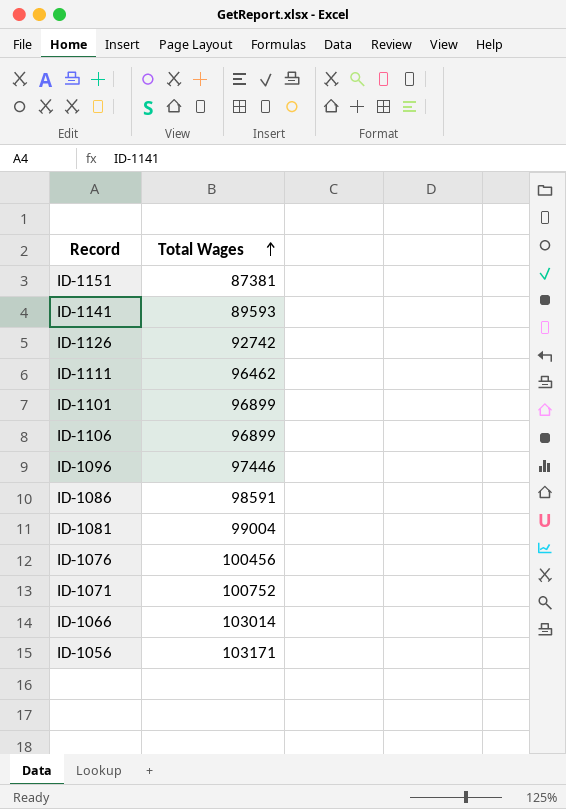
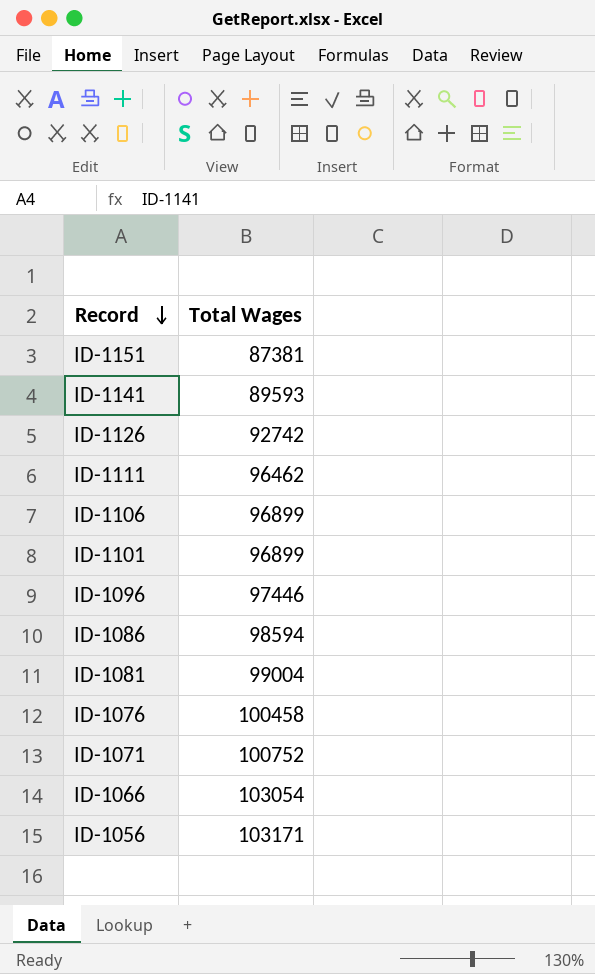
row order: Total Wages ascending -> Record descending
ID-1086 | Total Wages: 98591 -> 98594
ID-1076 | Total Wages: 100456 -> 100458
ID-1066 | Total Wages: 103014 -> 103054

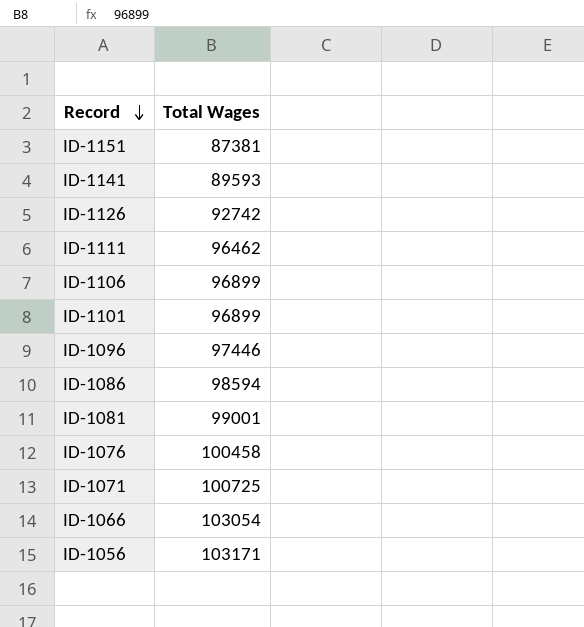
ID-1081 | Total Wages: 99004 -> 99001
ID-1071 | Total Wages: 100752 -> 100725

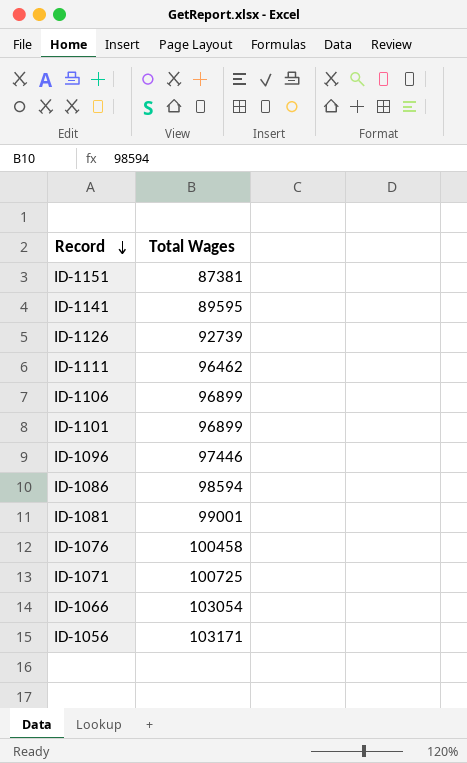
ID-1141 | Total Wages: 89593 -> 89595
ID-1126 | Total Wages: 92742 -> 92739

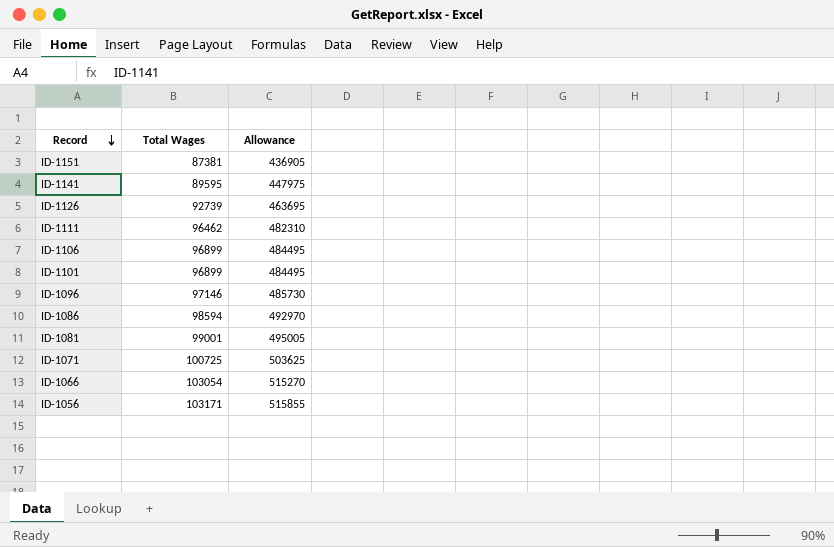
column Allowance | formula: none -> [Total Wages] * 5
row ID-1076: 100458 -> none
ID-1096 | Total Wages: 97446 -> 97146

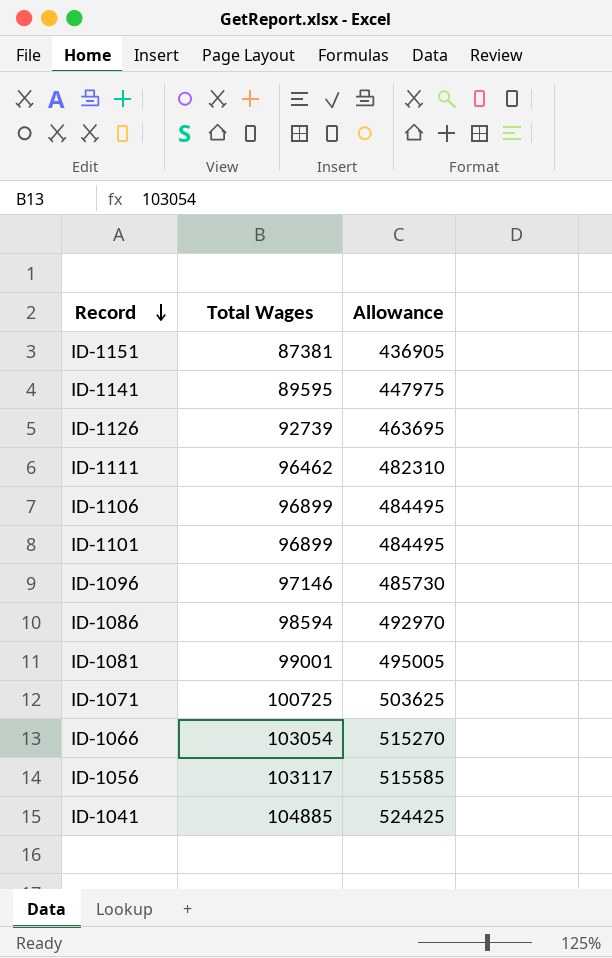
ID-1056 | Total Wages: 103171 -> 103117
ID-1056 | Allowance: 515855 -> 515585
row ID-1041: none -> 104885 | 524425

